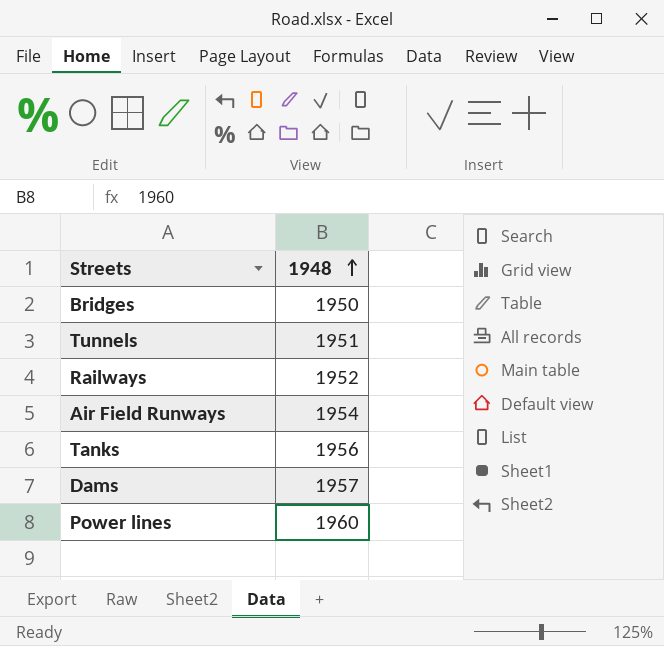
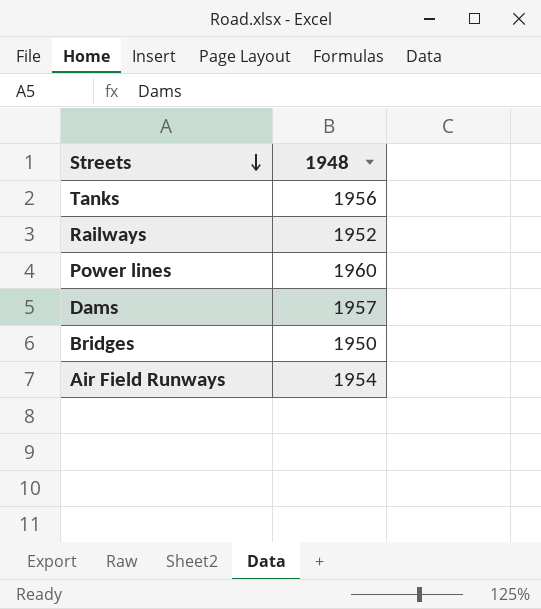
row order: 1948 ascending -> Streets descending
row Tunnels: 1951 -> none

